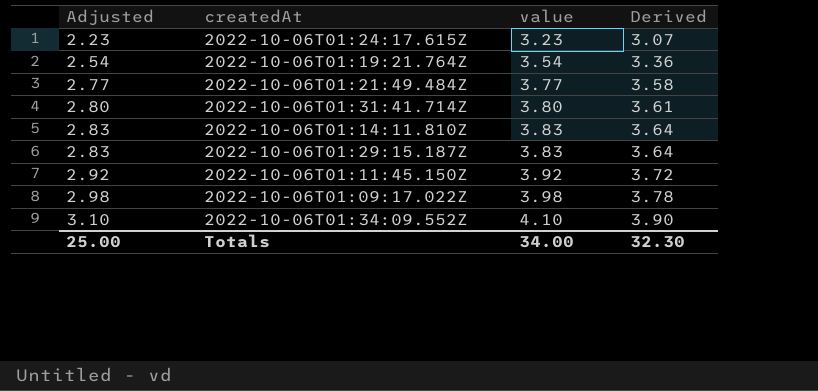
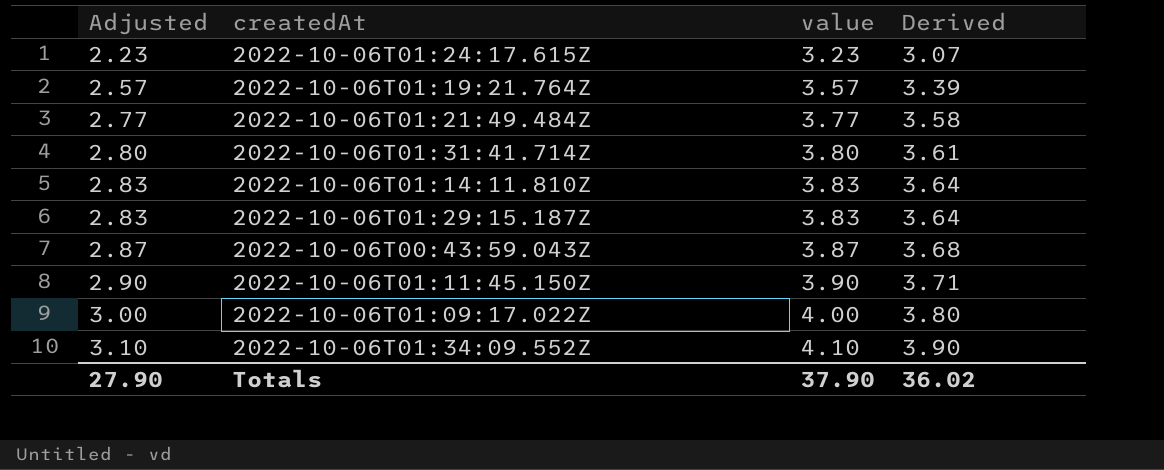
2022-10-06T01:19:21.764Z | Adjusted: 2.54 -> 2.57
2022-10-06T01:19:21.764Z | value: 3.54 -> 3.57
2022-10-06T01:19:21.764Z | Derived: 3.36 -> 3.39
row 2022-10-06T00:43:59.043Z: none -> 2.87 | 3.87 | 3.68
2022-10-06T01:11:45.150Z | Adjusted: 2.92 -> 2.90
2022-10-06T01:11:45.150Z | value: 3.92 -> 3.90
2022-10-06T01:11:45.150Z | Derived: 3.72 -> 3.71
2022-10-06T01:09:17.022Z | Adjusted: 2.98 -> 3.00
2022-10-06T01:09:17.022Z | value: 3.98 -> 4.00
2022-10-06T01:09:17.022Z | Derived: 3.78 -> 3.80
Totals | Adjusted: 25.00 -> 27.90
Totals | value: 34.00 -> 37.90
Totals | Derived: 32.30 -> 36.02

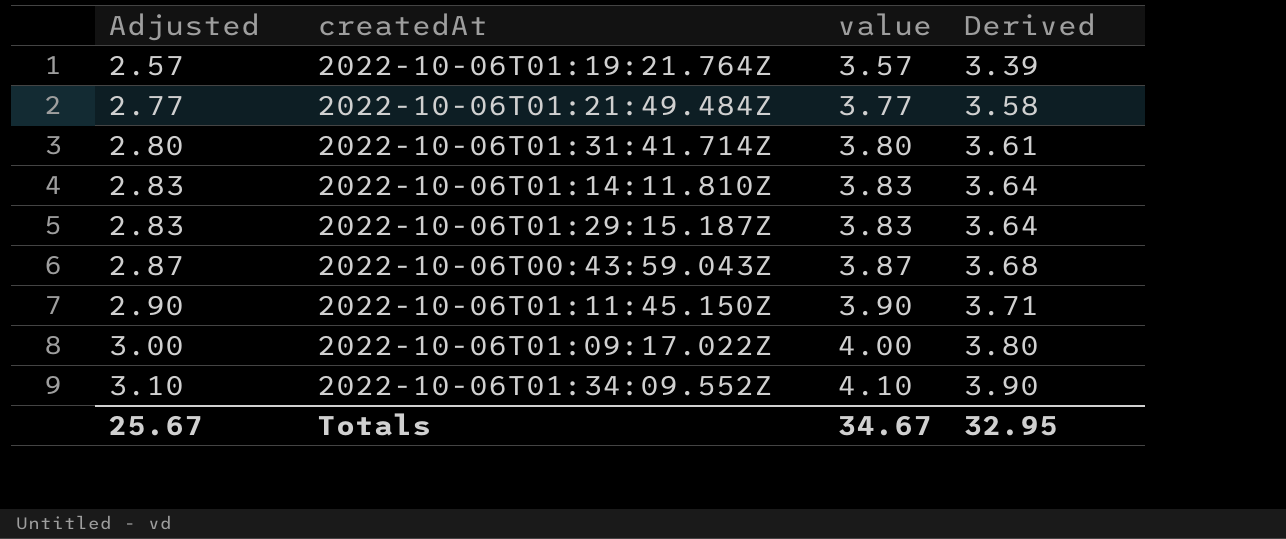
row 2022-10-06T01:24:17.615Z: 2.23 | 3.23 | 3.07 -> none
Totals | Adjusted: 27.90 -> 25.67
Totals | value: 37.90 -> 34.67
Totals | Derived: 36.02 -> 32.95

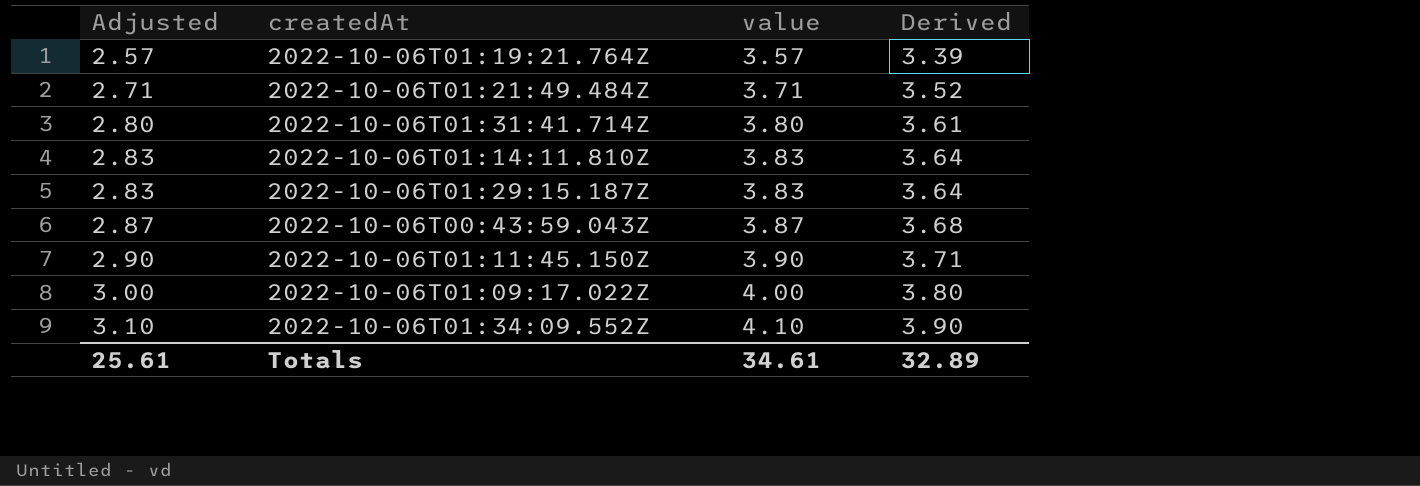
2022-10-06T01:21:49.484Z | Adjusted: 2.77 -> 2.71
2022-10-06T01:21:49.484Z | value: 3.77 -> 3.71
2022-10-06T01:21:49.484Z | Derived: 3.58 -> 3.52
Totals | Adjusted: 25.67 -> 25.61
Totals | value: 34.67 -> 34.61
Totals | Derived: 32.95 -> 32.89

